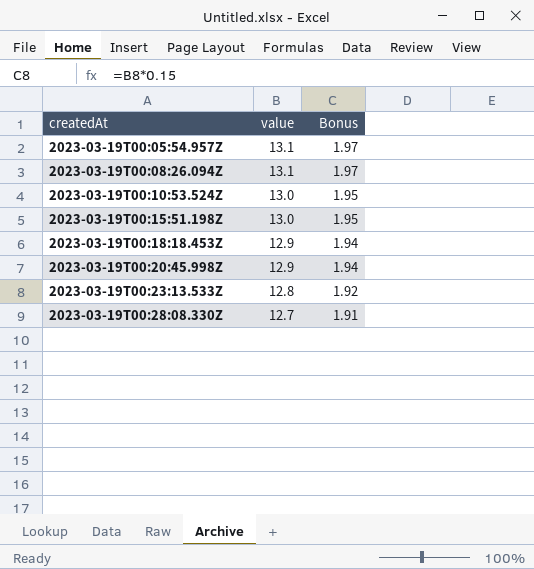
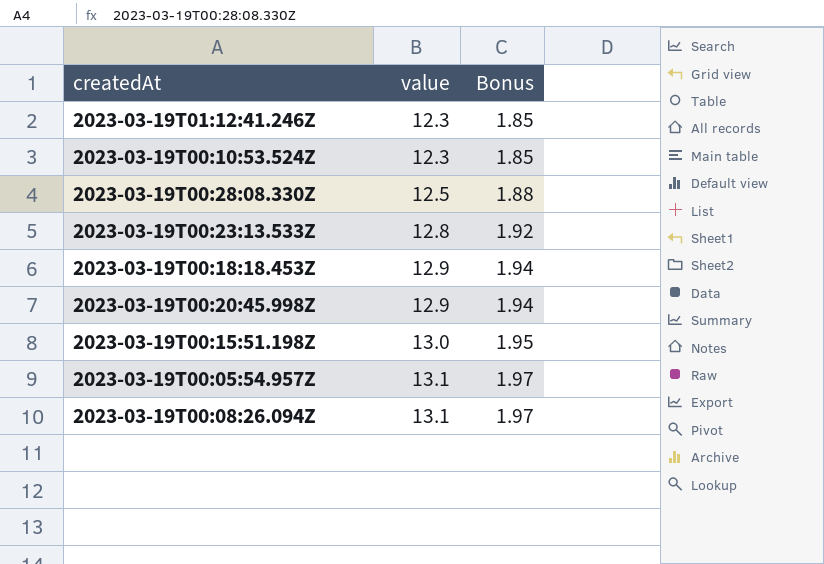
row order: createdAt ascending -> value ascending
row 2023-03-19T01:12:41.246Z: none -> 12.3 | 1.85
2023-03-19T00:10:53.524Z | value: 13.0 -> 12.3
2023-03-19T00:10:53.524Z | Bonus: 1.95 -> 1.85
2023-03-19T00:28:08.330Z | value: 12.7 -> 12.5
2023-03-19T00:28:08.330Z | Bonus: 1.91 -> 1.88

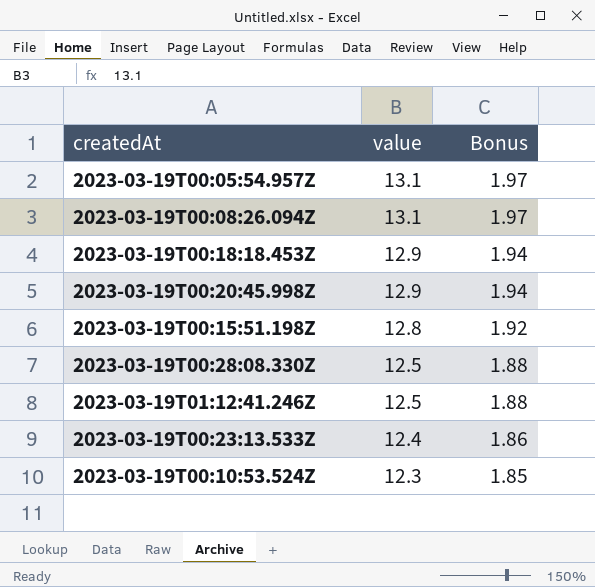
row order: value ascending -> value descending
2023-03-19T00:15:51.198Z | value: 13.0 -> 12.8
2023-03-19T00:15:51.198Z | Bonus: 1.95 -> 1.92
2023-03-19T01:12:41.246Z | value: 12.3 -> 12.5
2023-03-19T01:12:41.246Z | Bonus: 1.85 -> 1.88
2023-03-19T00:23:13.533Z | value: 12.8 -> 12.4
2023-03-19T00:23:13.533Z | Bonus: 1.92 -> 1.86

